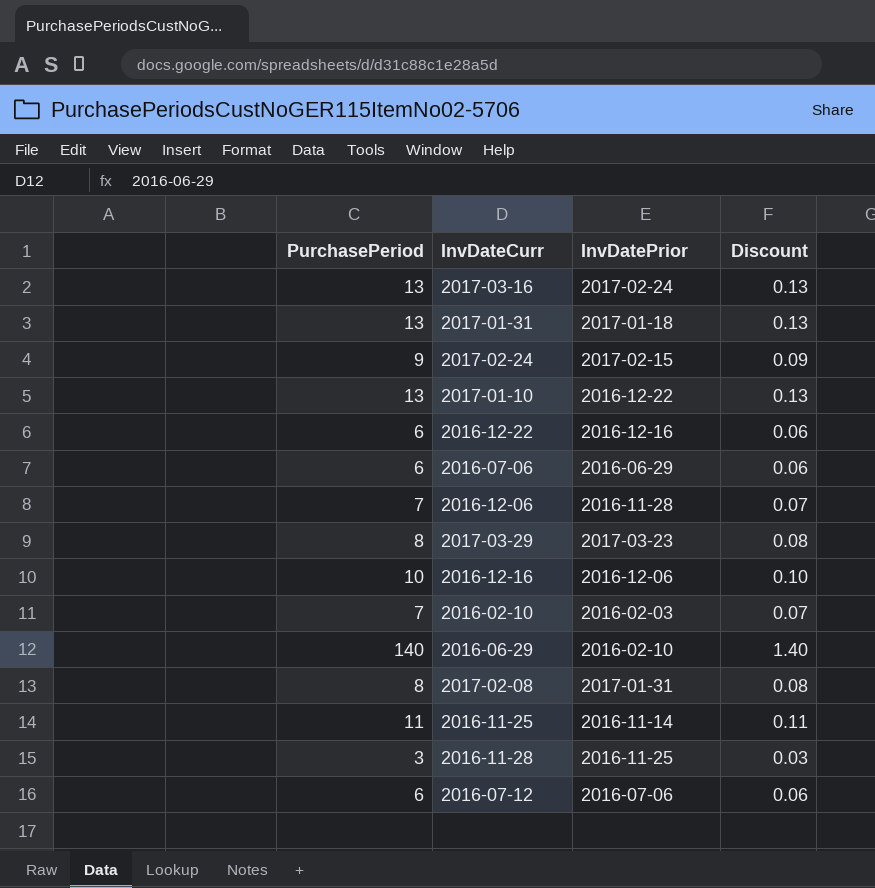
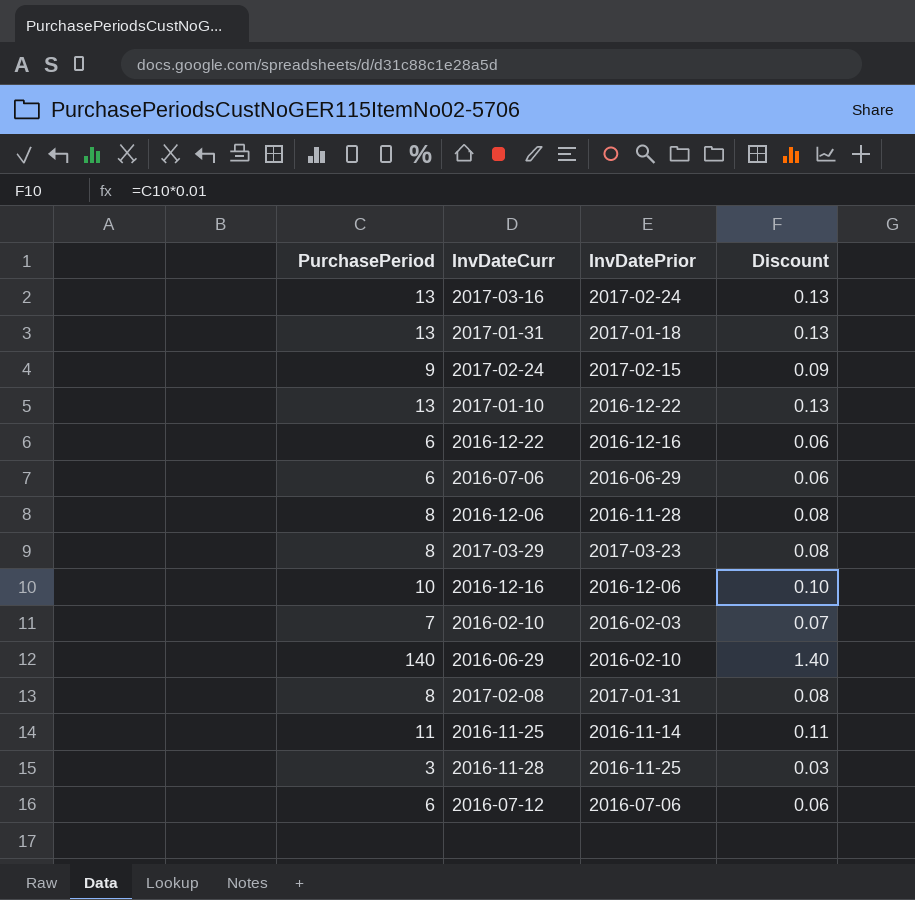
2016-12-06 | PurchasePeriod: 7 -> 8
2016-12-06 | Discount: 0.07 -> 0.08

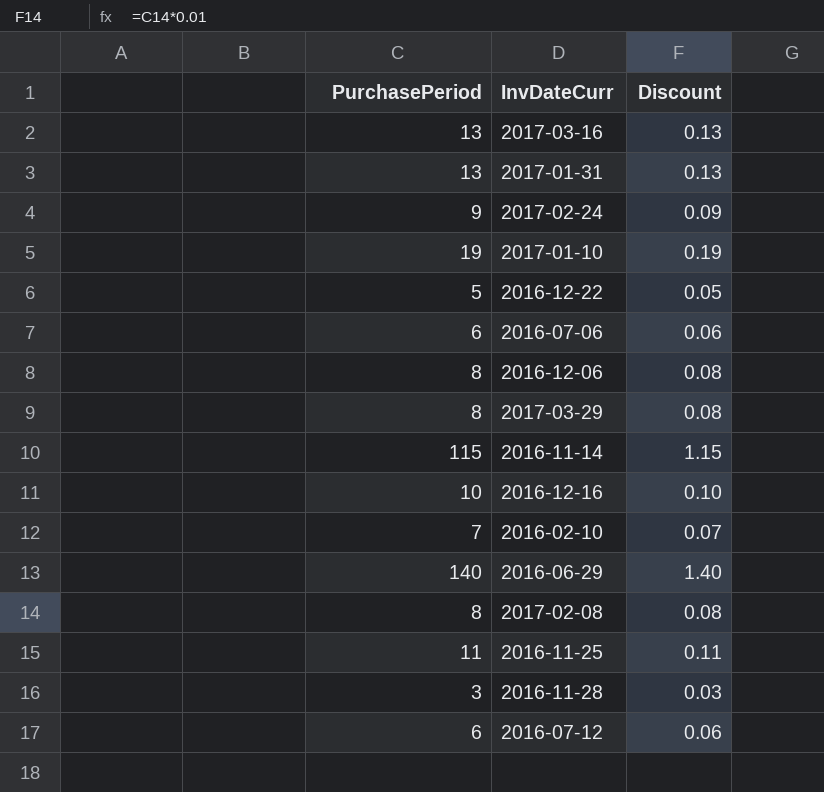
column InvDatePrior | position: 3 -> none
2017-01-10 | PurchasePeriod: 13 -> 19
2017-01-10 | Discount: 0.13 -> 0.19
2016-12-22 | PurchasePeriod: 6 -> 5
2016-12-22 | Discount: 0.06 -> 0.05
row 2016-11-14: none -> 115 | 1.15

